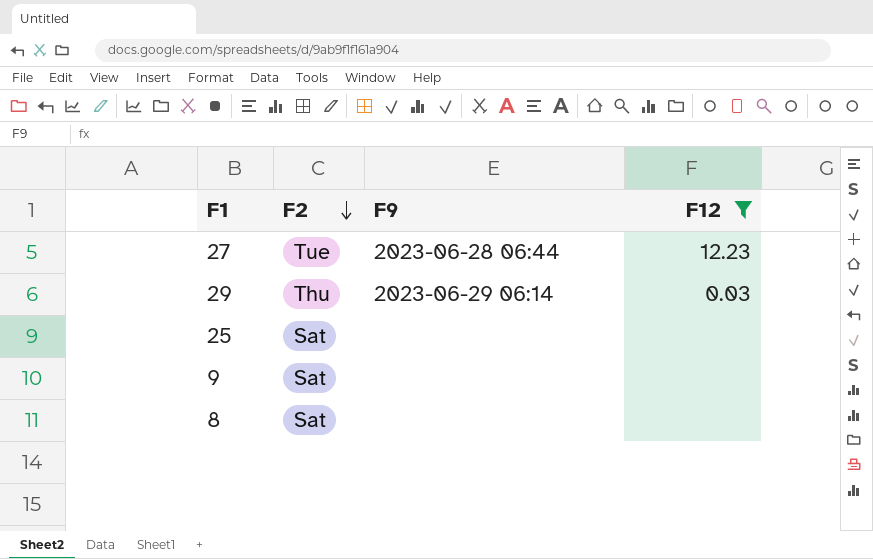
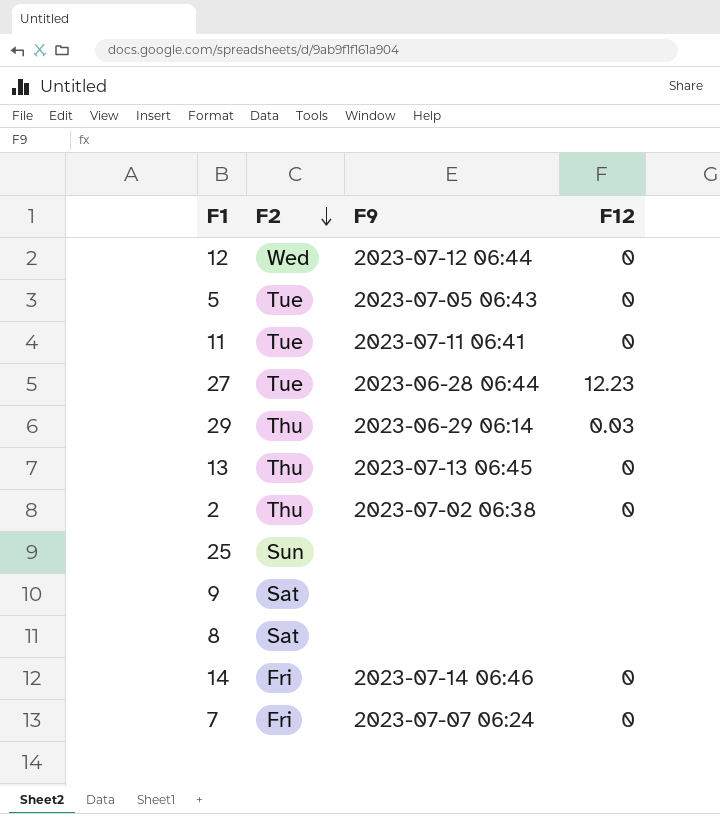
filter: F12 != 0 -> none
25 | F2: Sat -> Sun

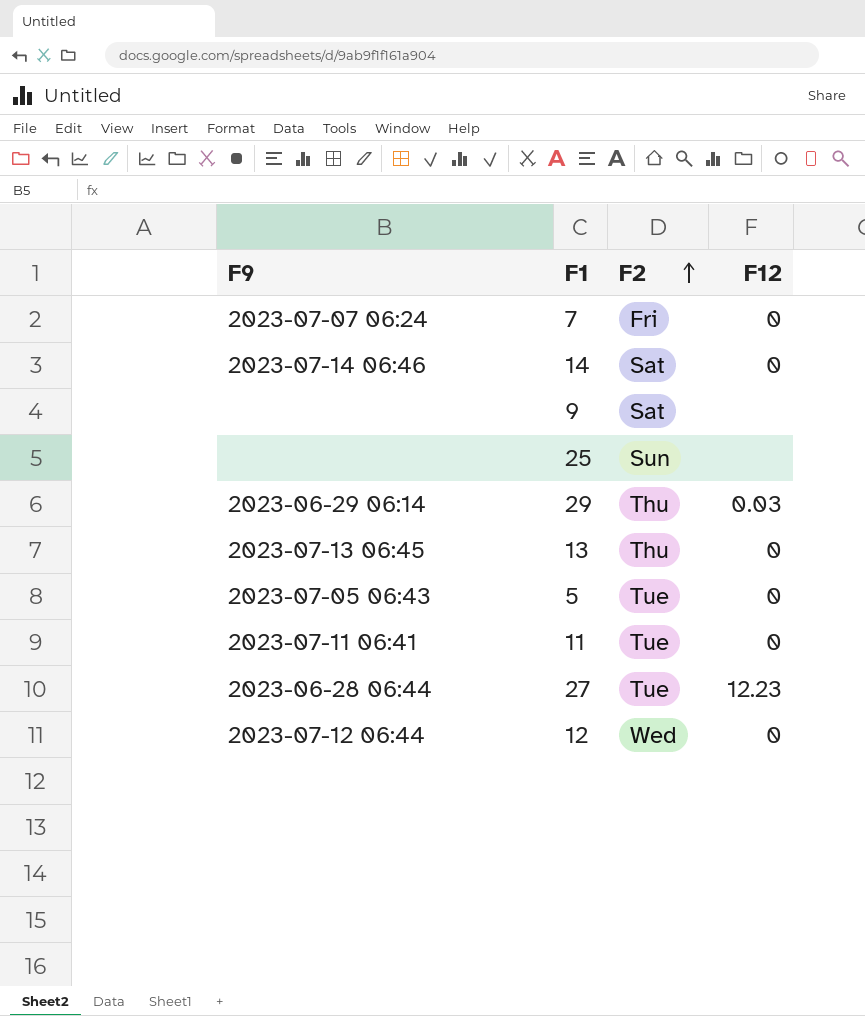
row order: F2 descending -> F2 ascending
column F9 | position: 3 -> 1
row 2: Thu | 2023-07-02 06:38 | 0 -> none
row 8: Sat | none | none -> none
14 | F2: Fri -> Sat

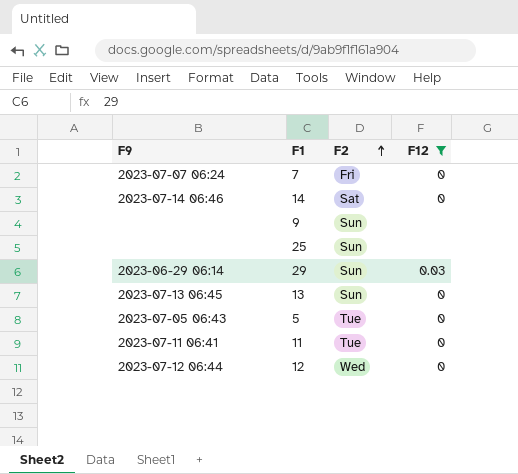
filter: none -> F12 != 12.23
9 | F2: Sat -> Sun
29 | F2: Thu -> Sun
13 | F2: Thu -> Sun

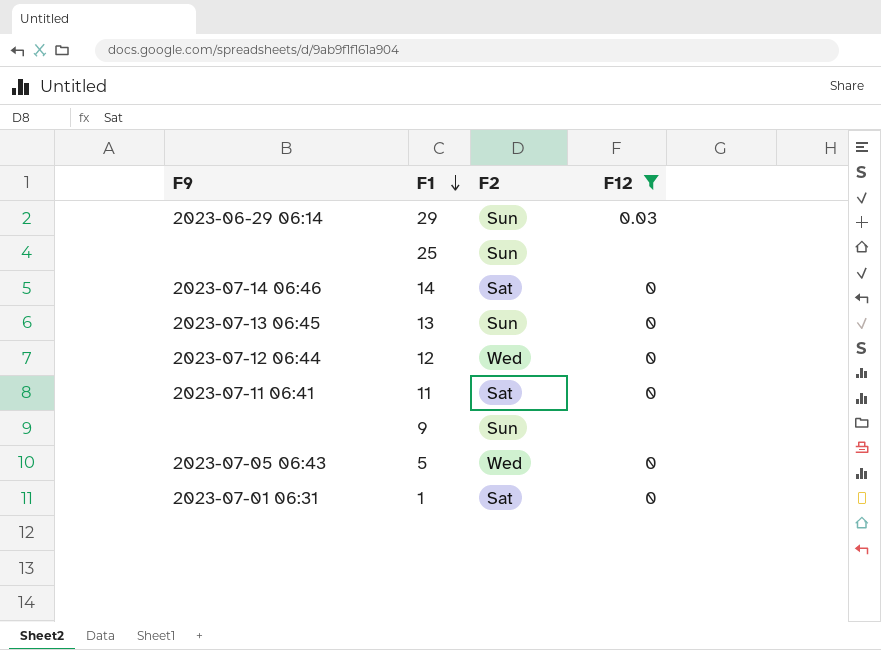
row order: F2 ascending -> F1 descending
row 7: 2023-07-07 06:24 | Fri | 0 -> none
11 | F2: Tue -> Sat
5 | F2: Tue -> Wed
row 1: none -> 2023-07-01 06:31 | Sat | 0

